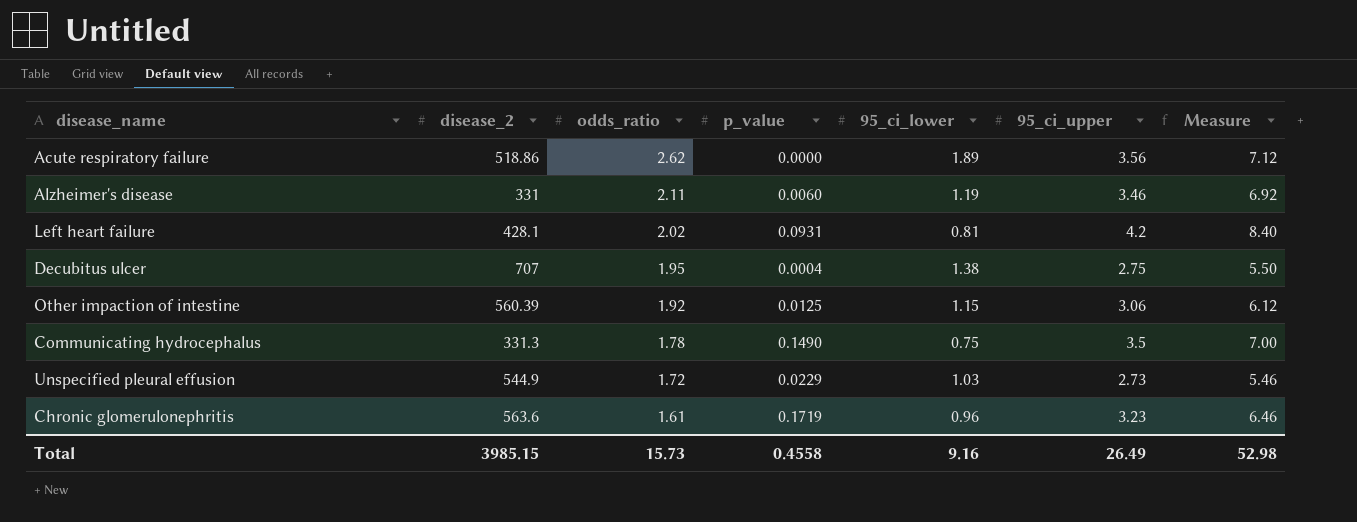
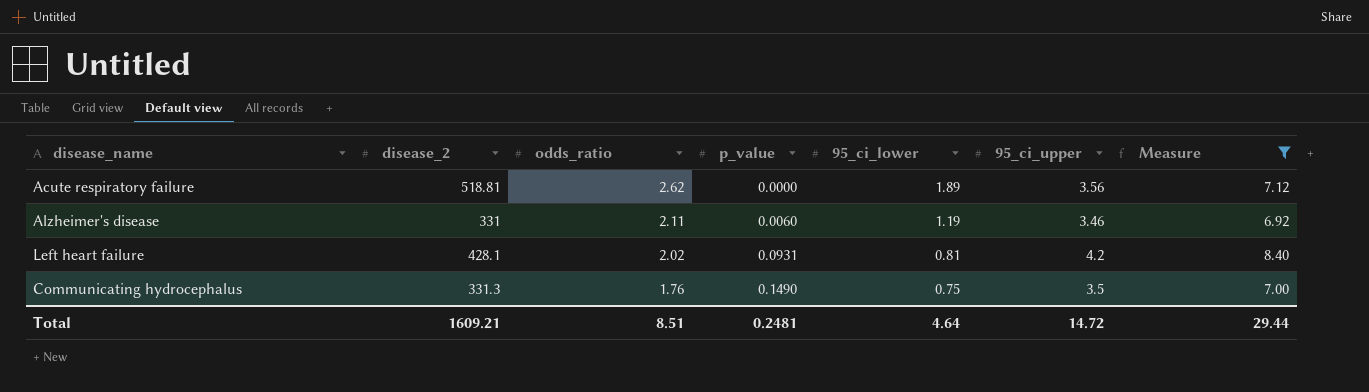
filter: none -> Measure >= 6.92
Acute respiratory failure | disease_2: 518.86 -> 518.81
Communicating hydrocephalus | odds_ratio: 1.78 -> 1.76
Total | disease_2: 3985.15 -> 1609.21
Total | odds_ratio: 15.73 -> 8.51
Total | p_value: 0.4558 -> 0.2481
Total | 95_ci_lower: 9.16 -> 4.64
Total | 95_ci_upper: 26.49 -> 14.72
Total | Measure: 52.98 -> 29.44

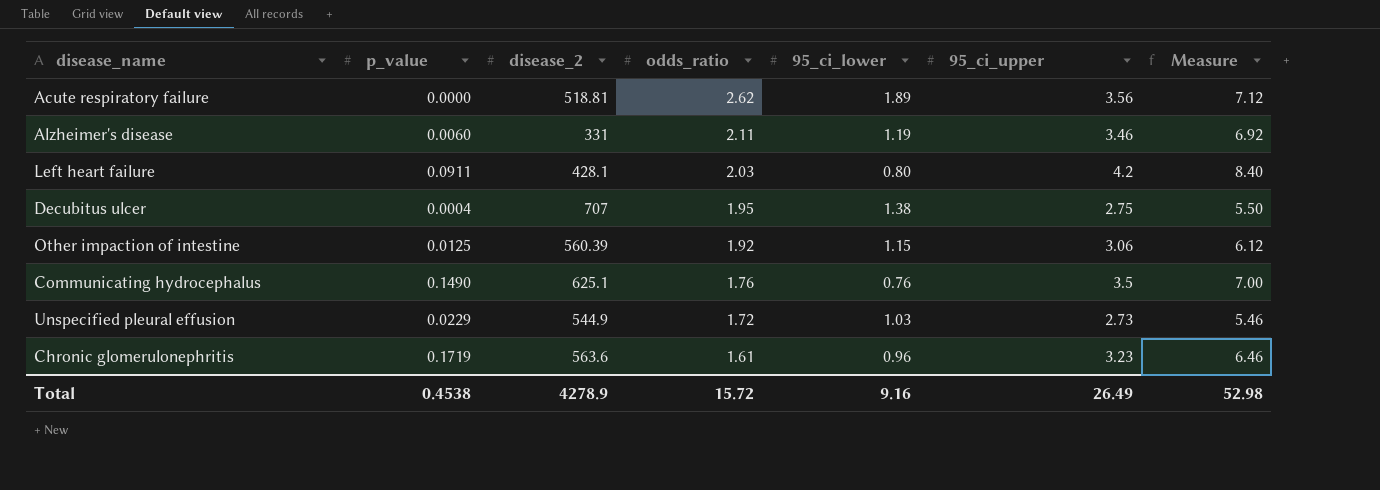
filter: Measure >= 6.92 -> none
column p_value | position: 4 -> 2
Left heart failure | p_value: 0.0931 -> 0.0911
Left heart failure | odds_ratio: 2.02 -> 2.03
Left heart failure | 95_ci_lower: 0.81 -> 0.80
Communicating hydrocephalus | disease_2: 331.3 -> 625.1
Communicating hydrocephalus | 95_ci_lower: 0.75 -> 0.76
Total | p_value: 0.2481 -> 0.4538
Total | disease_2: 1609.21 -> 4278.9
Total | odds_ratio: 8.51 -> 15.72
Total | 95_ci_lower: 4.64 -> 9.16
Total | 95_ci_upper: 14.72 -> 26.49
Total | Measure: 29.44 -> 52.98

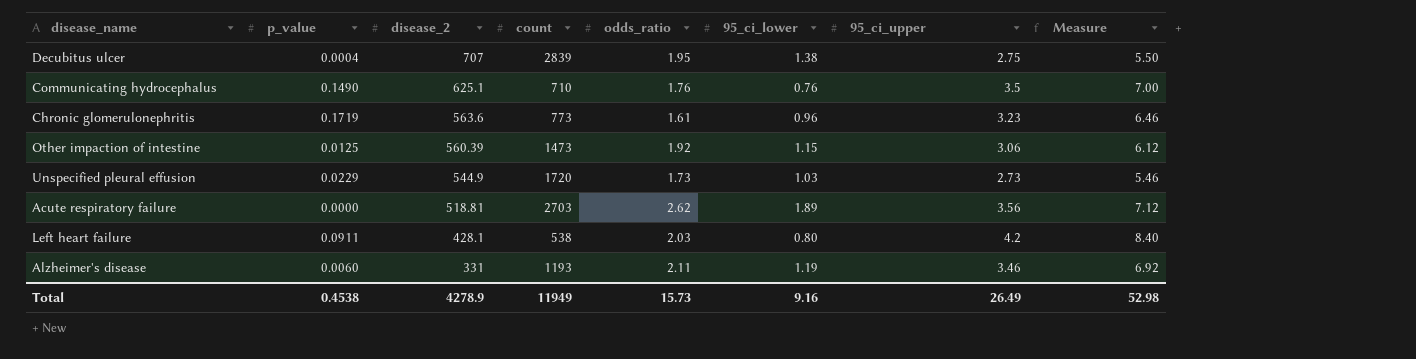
row order: odds_ratio descending -> disease_2 descending
column count | position: none -> 4
Unspecified pleural effusion | odds_ratio: 1.72 -> 1.73
Total | odds_ratio: 15.72 -> 15.73

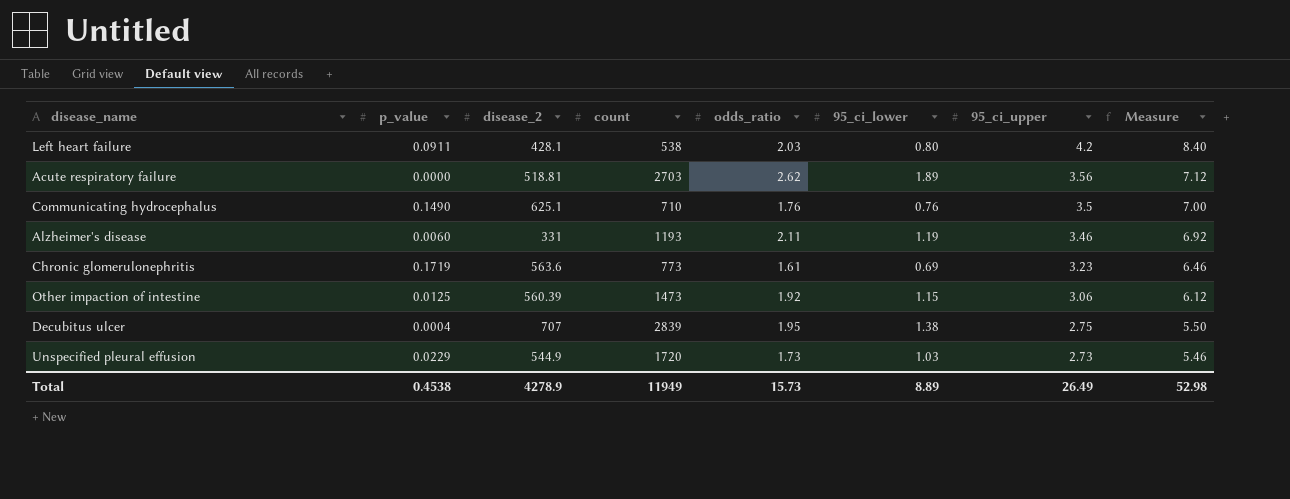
row order: disease_2 descending -> 95_ci_upper descending
Chronic glomerulonephritis | 95_ci_lower: 0.96 -> 0.69
Total | 95_ci_lower: 9.16 -> 8.89

